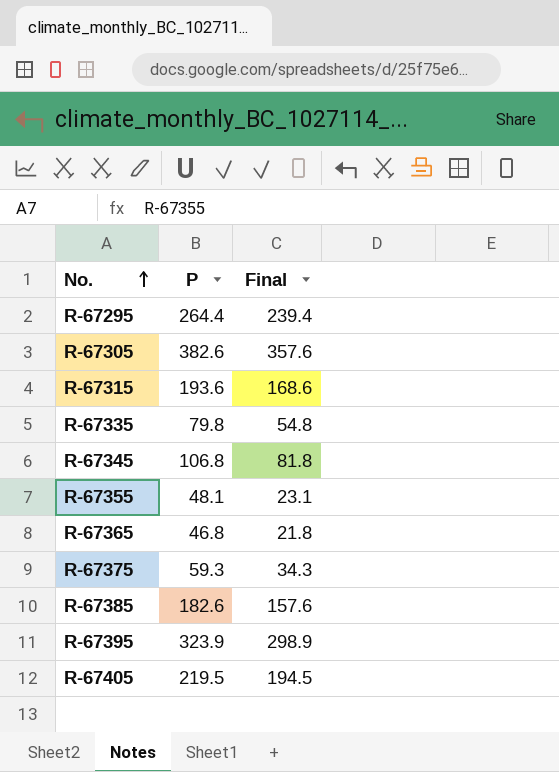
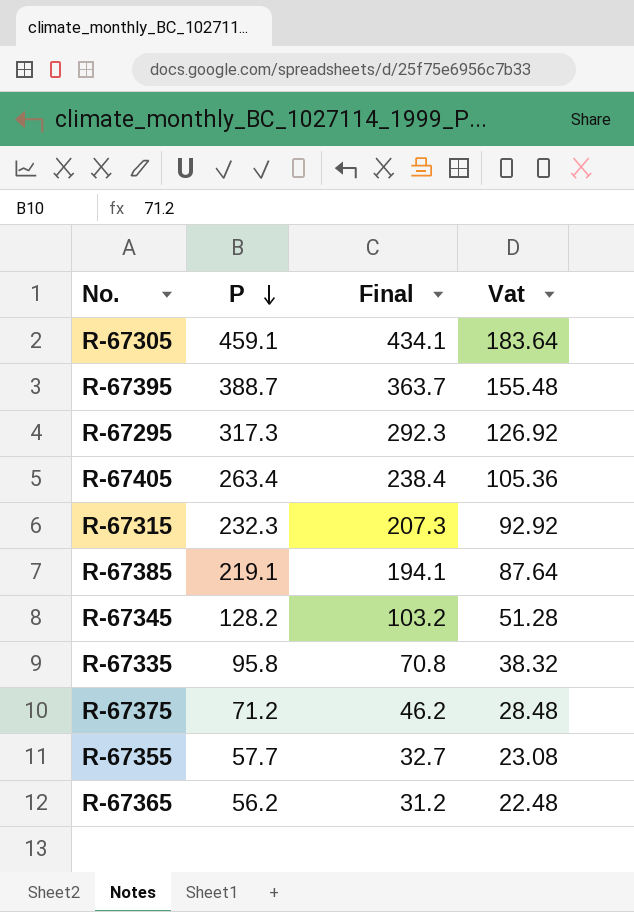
row order: No. ascending -> P descending
column Vat | formula: none -> [P] * 0.4
R-67305 | P: 382.6 -> 459.1
R-67305 | Final: 357.6 -> 434.1
R-67395 | P: 323.9 -> 388.7
R-67395 | Final: 298.9 -> 363.7
R-67295 | P: 264.4 -> 317.3
R-67295 | Final: 239.4 -> 292.3
R-67405 | P: 219.5 -> 263.4
R-67405 | Final: 194.5 -> 238.4
R-67315 | P: 193.6 -> 232.3
R-67315 | Final: 168.6 -> 207.3
R-67385 | P: 182.6 -> 219.1
R-67385 | Final: 157.6 -> 194.1
R-67345 | P: 106.8 -> 128.2
R-67345 | Final: 81.8 -> 103.2
R-67335 | P: 79.8 -> 95.8
R-67335 | Final: 54.8 -> 70.8
R-67375 | P: 59.3 -> 71.2
R-67375 | Final: 34.3 -> 46.2
R-67355 | P: 48.1 -> 57.7
R-67355 | Final: 23.1 -> 32.7
R-67365 | P: 46.8 -> 56.2
R-67365 | Final: 21.8 -> 31.2

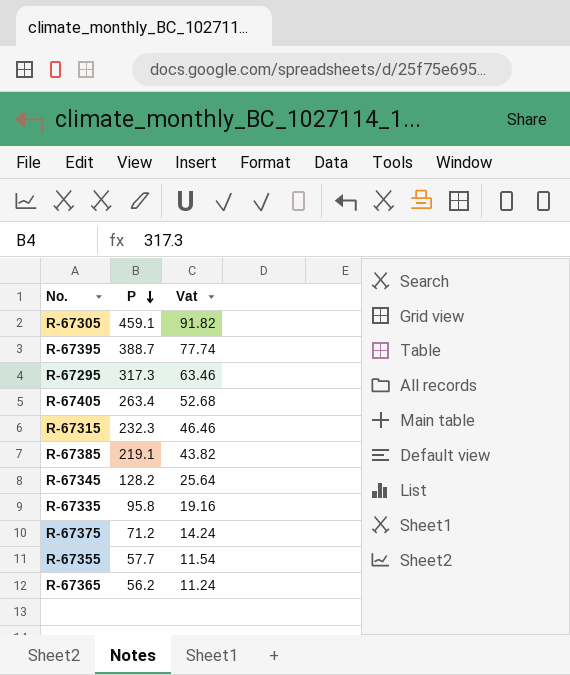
column Final | formula: [P] - 25 -> none
column Vat | formula: [P] * 0.4 -> [P] * 0.2

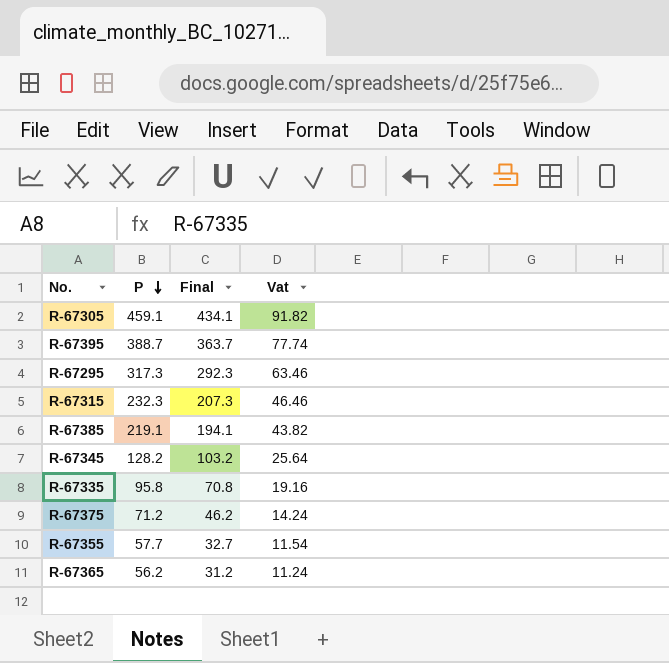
column Final | formula: none -> [P] - 25
row R-67405: 263.4 | 52.68 -> none

